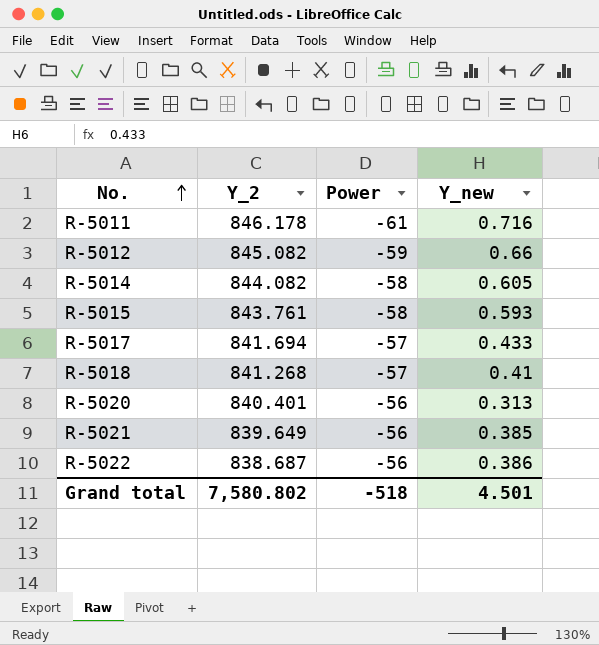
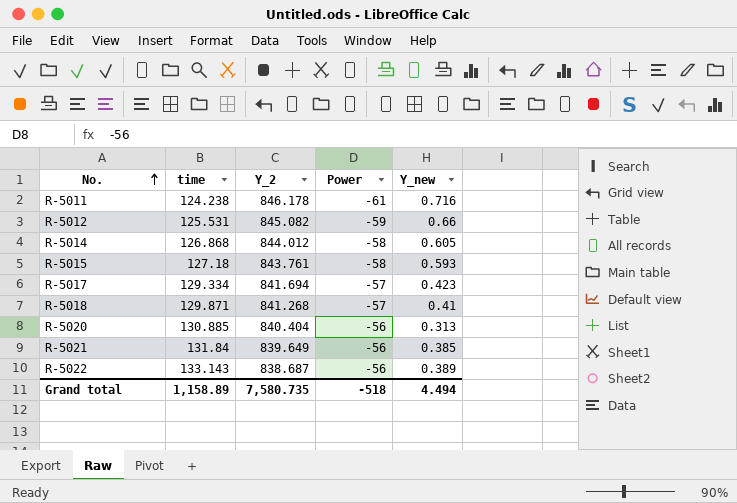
column time | position: none -> 2
R-5014 | Y_2: 844.082 -> 844.012
R-5017 | Y_new: 0.433 -> 0.423
R-5020 | Y_2: 840.401 -> 840.404
R-5022 | Y_new: 0.386 -> 0.389
Grand total | Y_2: 7,580.802 -> 7,580.735
Grand total | Y_new: 4.501 -> 4.494

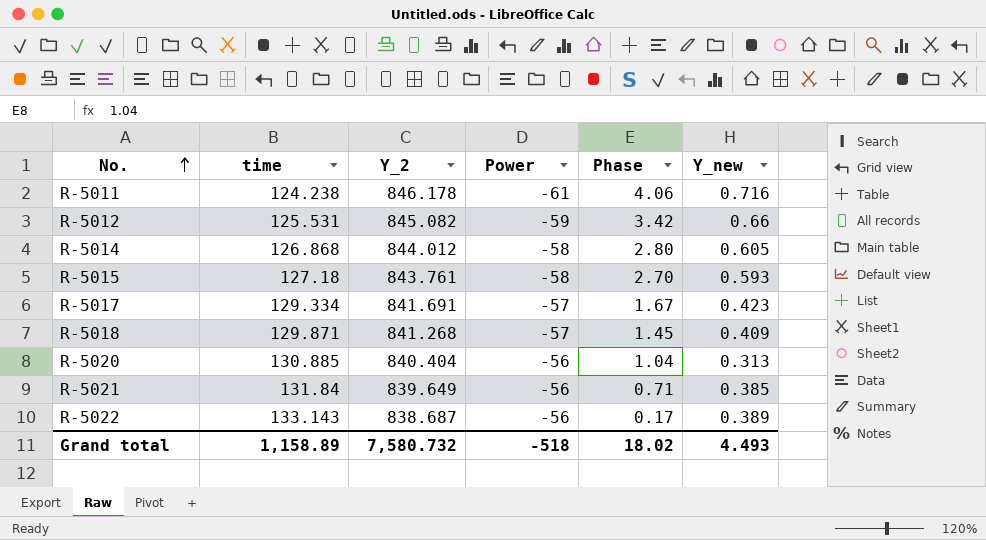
column Phase | position: none -> 5
R-5017 | Y_2: 841.694 -> 841.691
R-5018 | Y_new: 0.41 -> 0.409
Grand total | Y_2: 7,580.735 -> 7,580.732
Grand total | Y_new: 4.494 -> 4.493

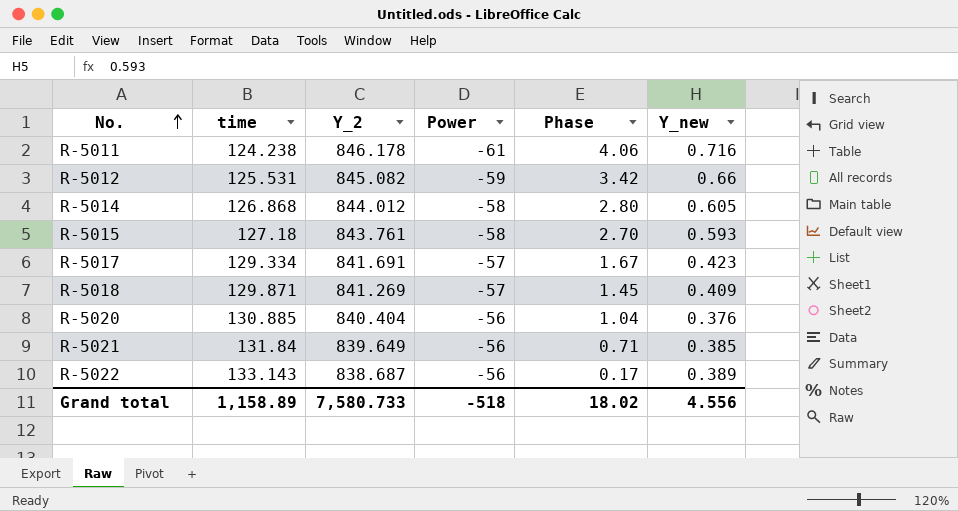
R-5018 | Y_2: 841.268 -> 841.269
R-5020 | Y_new: 0.313 -> 0.376
Grand total | Y_2: 7,580.732 -> 7,580.733
Grand total | Y_new: 4.493 -> 4.556

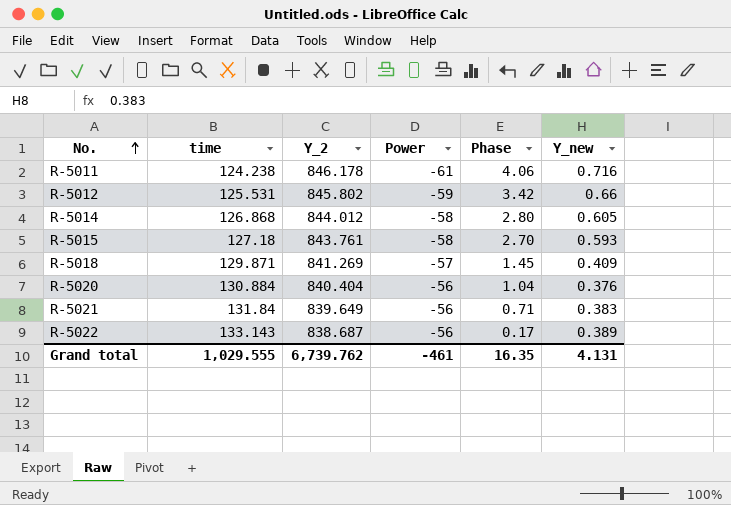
row R-5017: 129.334 | 841.691 | -57 | 1.67 | 0.423 -> none
R-5012 | Y_2: 845.082 -> 845.802
R-5020 | time: 130.885 -> 130.884
R-5021 | Y_new: 0.385 -> 0.383
Grand total | time: 1,158.89 -> 1,029.555
Grand total | Y_2: 7,580.733 -> 6,739.762
Grand total | Power: -518 -> -461
Grand total | Phase: 18.02 -> 16.35
Grand total | Y_new: 4.556 -> 4.131

